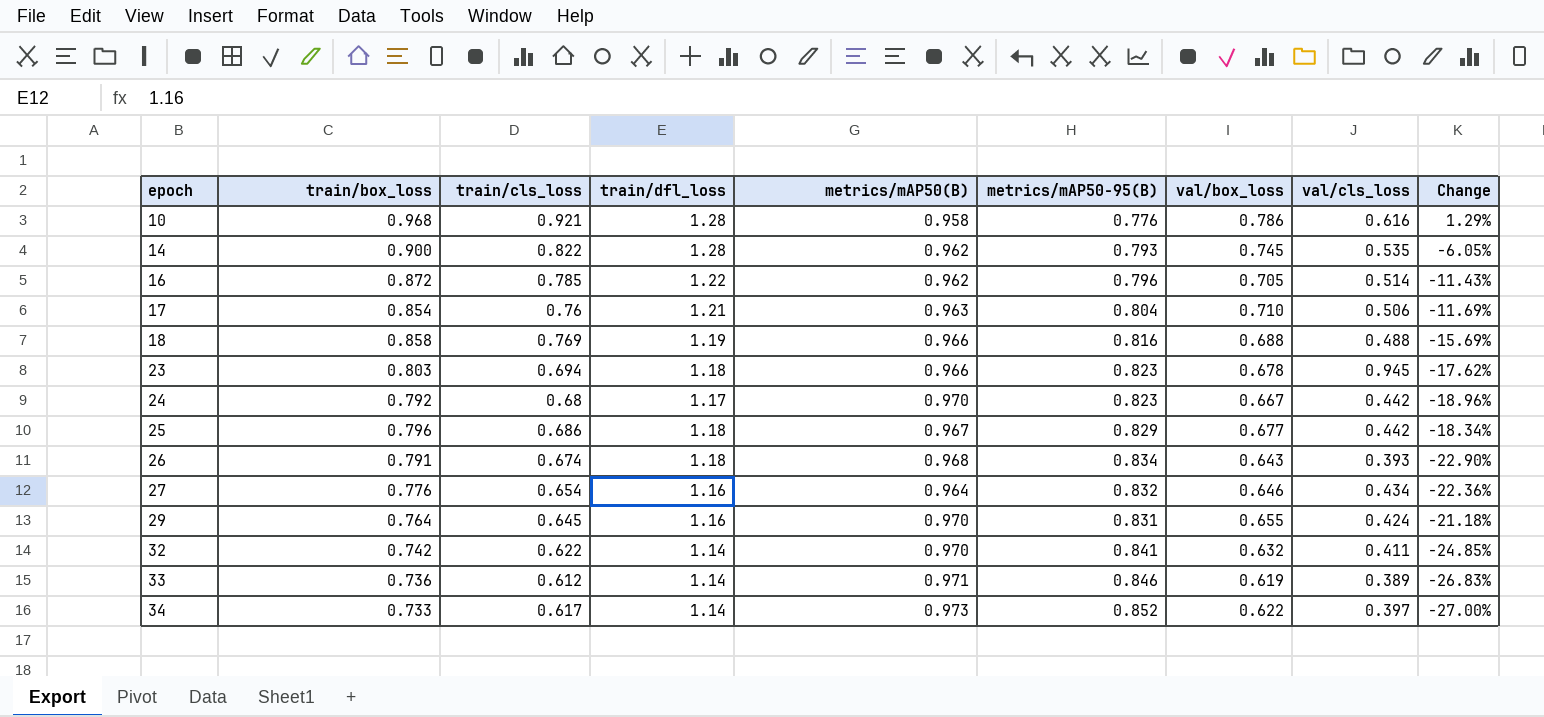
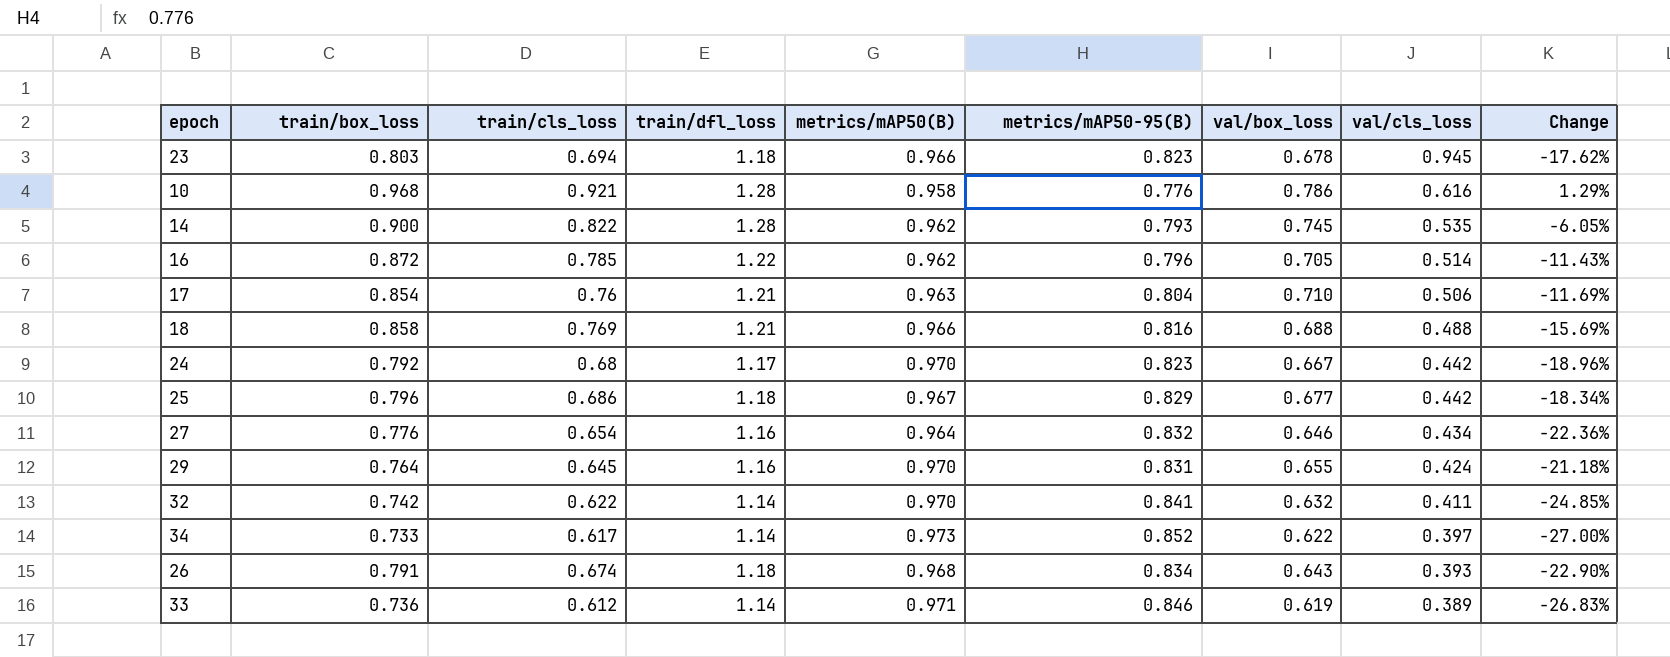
row order: epoch ascending -> val/cls_loss descending
18 | train/dfl_loss: 1.19 -> 1.21

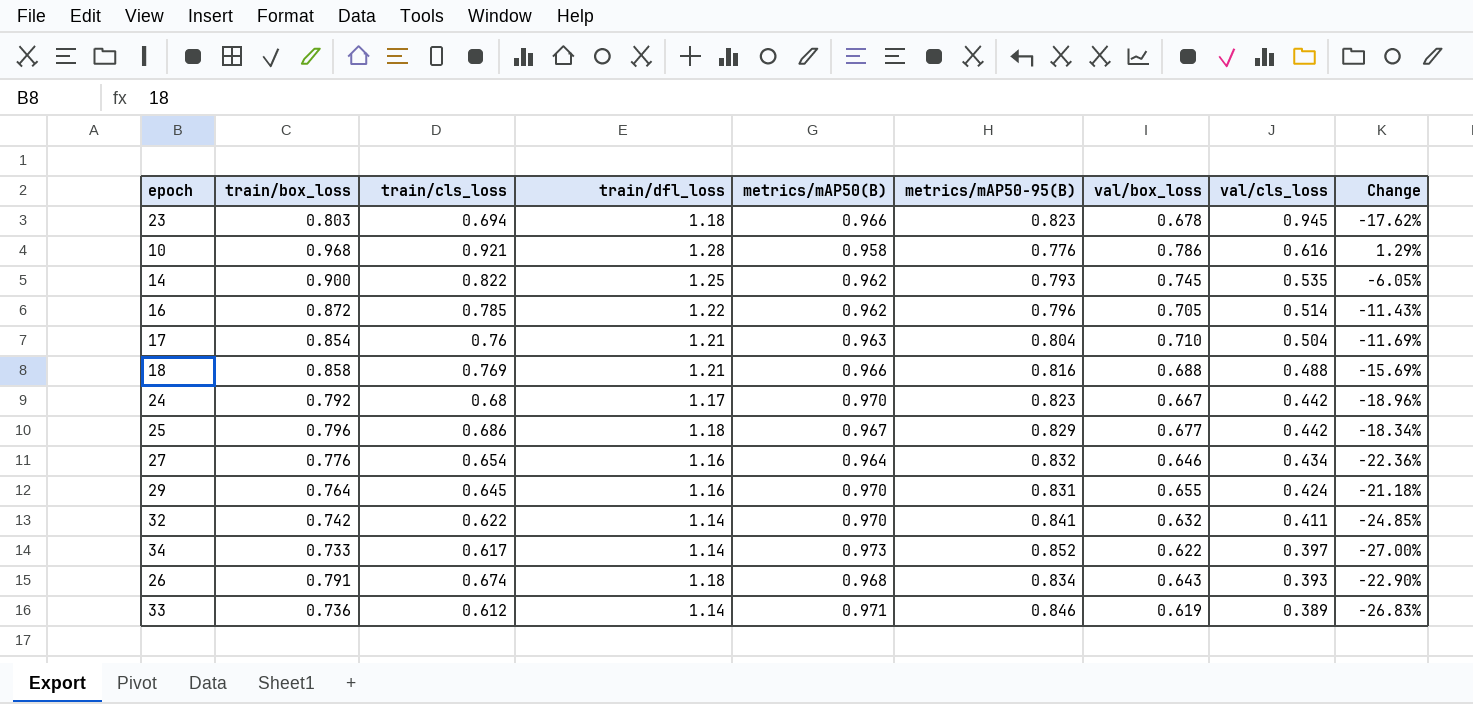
14 | train/dfl_loss: 1.28 -> 1.25
17 | val/cls_loss: 0.506 -> 0.504

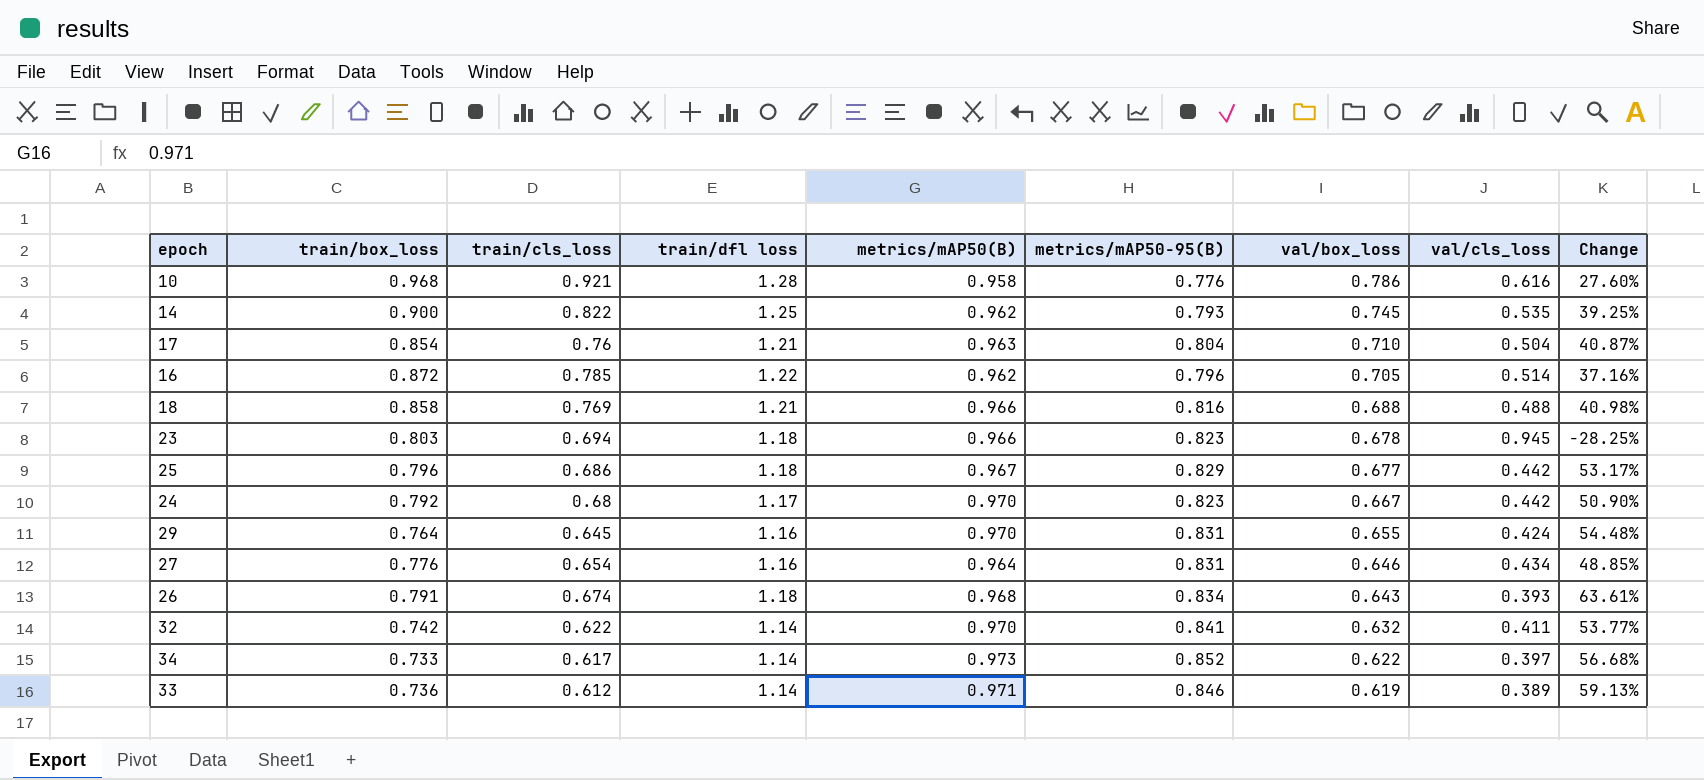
row order: val/cls_loss descending -> val/box_loss descending
column name: train/dfl_loss -> train/dfl loss
column Change | formula: ([val/box_loss] - [metrics/mAP50-95(B)]) / [metrics/mAP50-95(B)] -> ([val/box_loss] - [val/cls_loss]) / [val/cls_loss]
27 | metrics/mAP50-95(B): 0.832 -> 0.831

